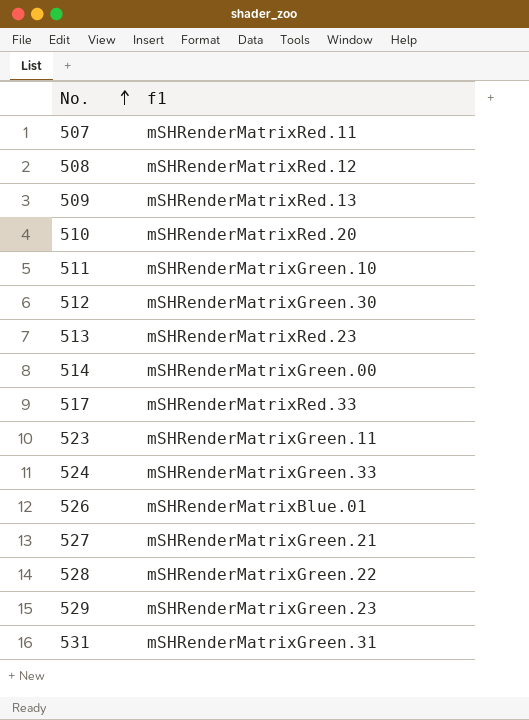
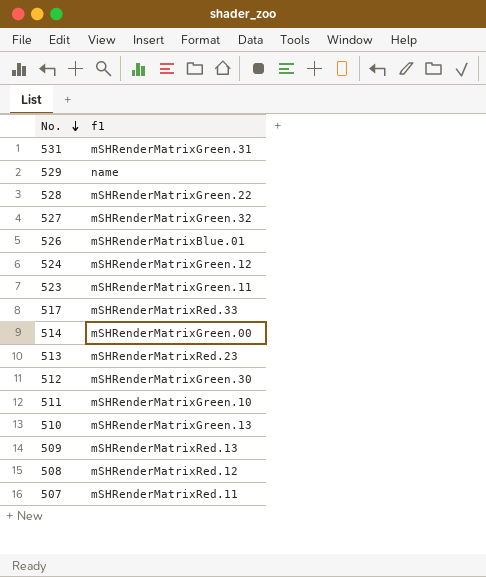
row order: No. ascending -> No. descending
529 | f1: mSHRenderMatrixGreen.23 -> name
527 | f1: mSHRenderMatrixGreen.21 -> mSHRenderMatrixGreen.32
524 | f1: mSHRenderMatrixGreen.33 -> mSHRenderMatrixGreen.12
510 | f1: mSHRenderMatrixRed.20 -> mSHRenderMatrixGreen.13

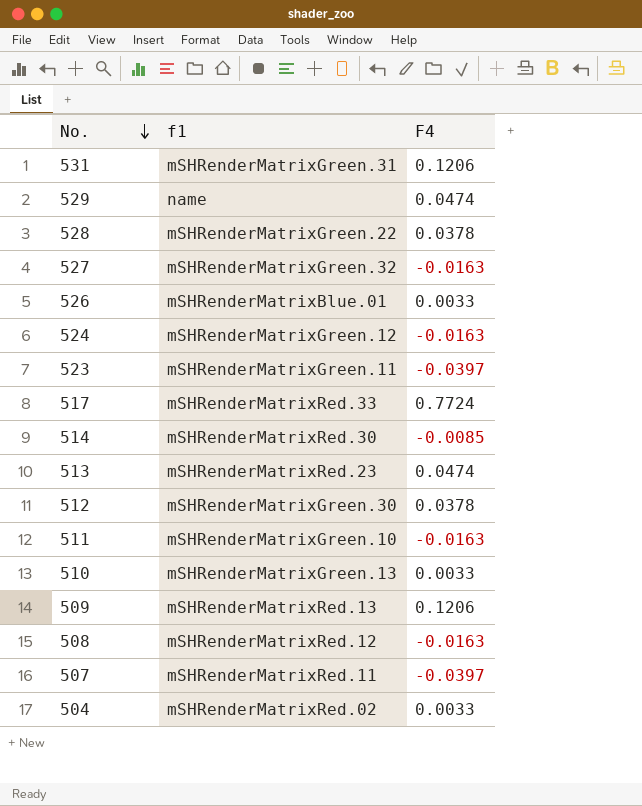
column F4 | position: none -> 3
514 | f1: mSHRenderMatrixGreen.00 -> mSHRenderMatrixRed.30
row 504: none -> mSHRenderMatrixRed.02 | 0.0033

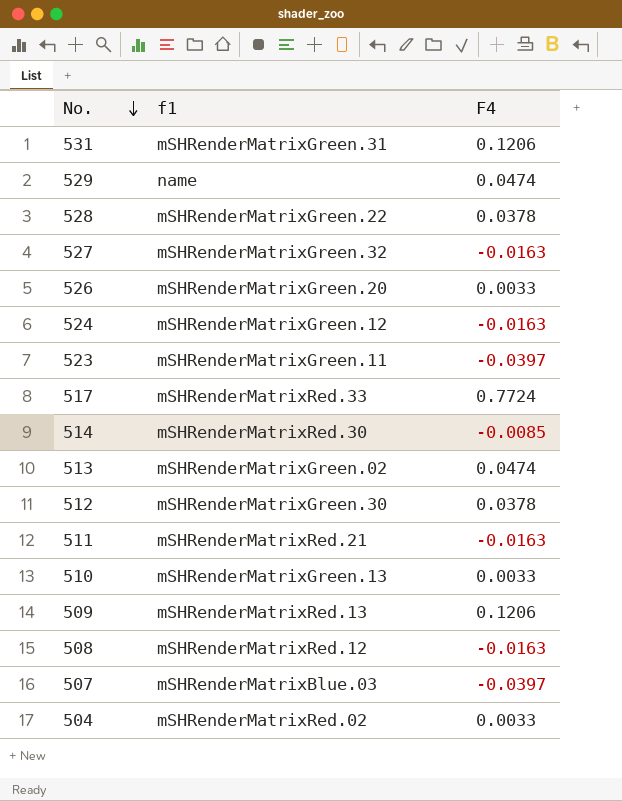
526 | f1: mSHRenderMatrixBlue.01 -> mSHRenderMatrixGreen.20
513 | f1: mSHRenderMatrixRed.23 -> mSHRenderMatrixGreen.02
511 | f1: mSHRenderMatrixGreen.10 -> mSHRenderMatrixRed.21
507 | f1: mSHRenderMatrixRed.11 -> mSHRenderMatrixBlue.03

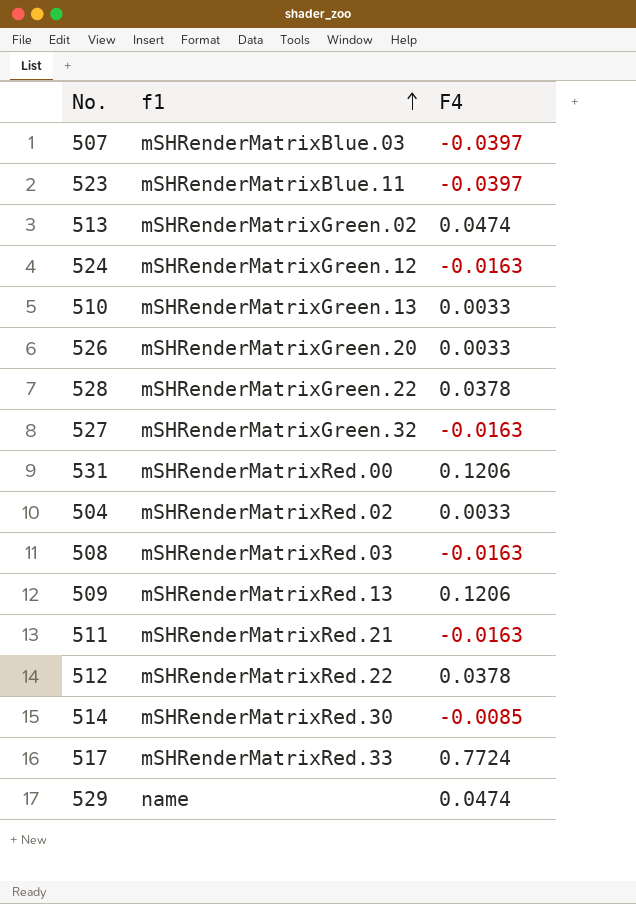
row order: No. descending -> f1 ascending
523 | f1: mSHRenderMatrixGreen.11 -> mSHRenderMatrixBlue.11
531 | f1: mSHRenderMatrixGreen.31 -> mSHRenderMatrixRed.00
508 | f1: mSHRenderMatrixRed.12 -> mSHRenderMatrixRed.03
512 | f1: mSHRenderMatrixGreen.30 -> mSHRenderMatrixRed.22

